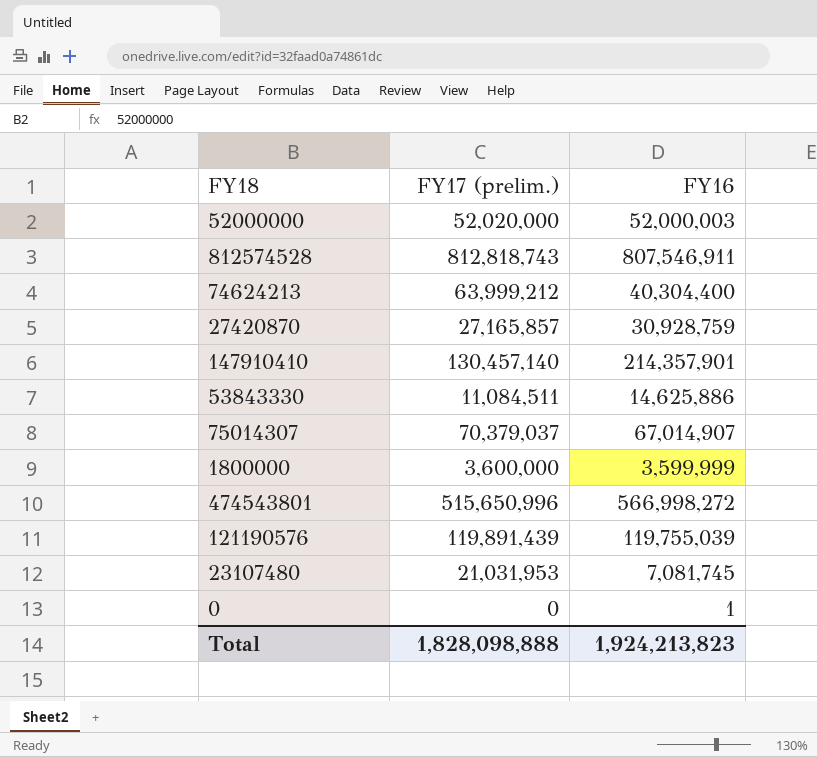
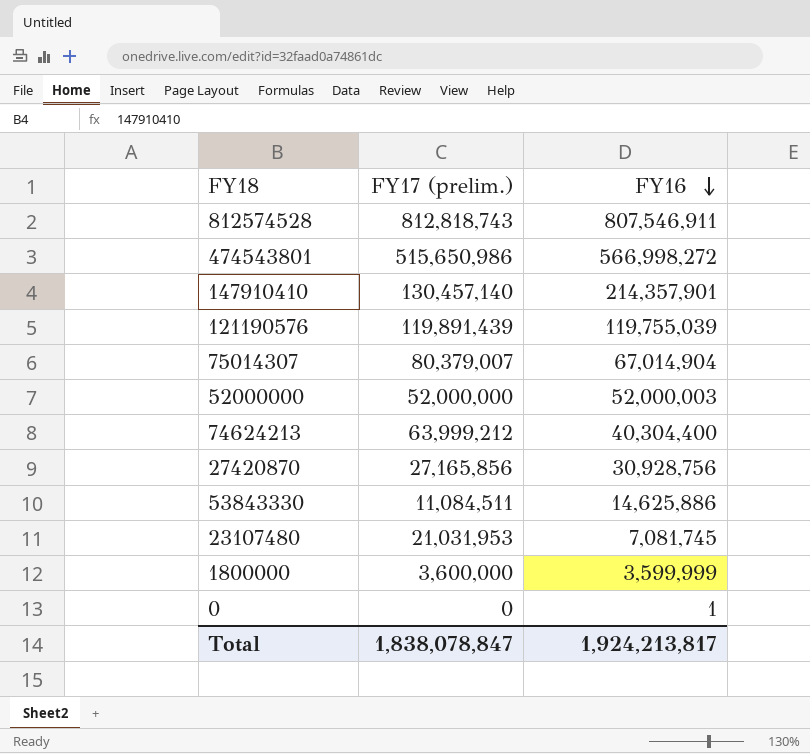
row order: none -> FY16 descending
474543801 | FY17 (prelim.): 515,650,996 -> 515,650,986
75014307 | FY17 (prelim.): 70,379,037 -> 80,379,007
75014307 | FY16: 67,014,907 -> 67,014,904
52000000 | FY17 (prelim.): 52,020,000 -> 52,000,000
27420870 | FY17 (prelim.): 27,165,857 -> 27,165,856
27420870 | FY16: 30,928,759 -> 30,928,756
Total | FY17 (prelim.): 1,828,098,888 -> 1,838,078,847
Total | FY16: 1,924,213,823 -> 1,924,213,817

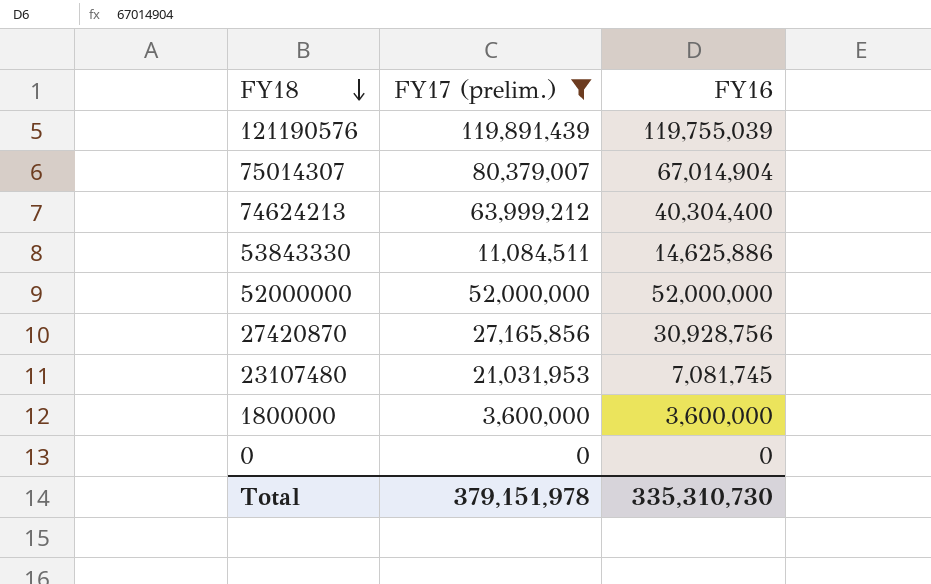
filter: none -> FY17 (prelim.) <= 119,891,439
row order: FY16 descending -> FY18 descending
52000000 | FY16: 52,000,003 -> 52,000,000
1800000 | FY16: 3,599,999 -> 3,600,000
0 | FY16: 1 -> 0
Total | FY17 (prelim.): 1,838,078,847 -> 379,151,978
Total | FY16: 1,924,213,817 -> 335,310,730

